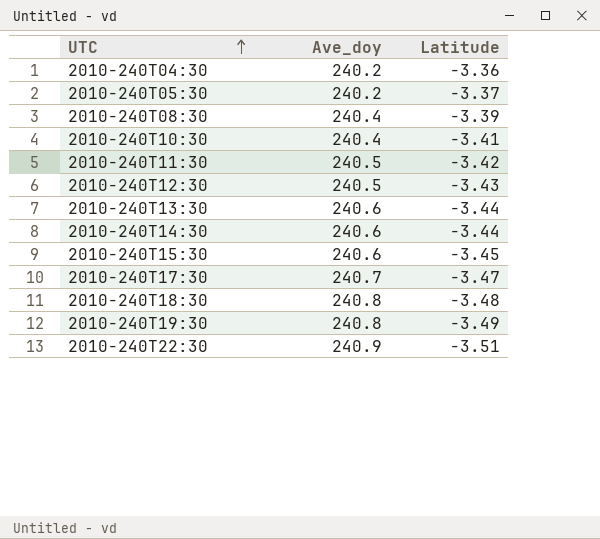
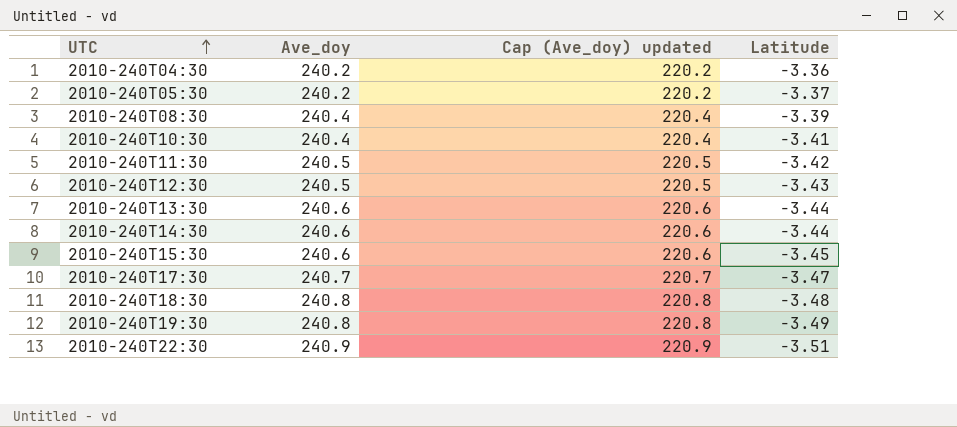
column Cap (Ave_doy) updated | formula: none -> [Ave_doy] - 20

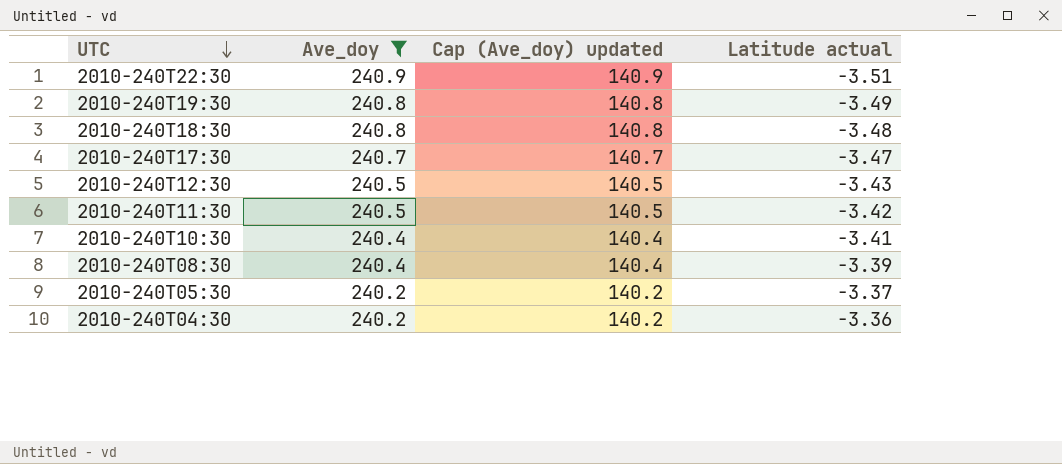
filter: none -> Ave_doy != 240.6
row order: UTC ascending -> UTC descending
column Cap (Ave_doy) updated | formula: [Ave_doy] - 20 -> [Ave_doy] - 100
column name: Latitude -> Latitude actual

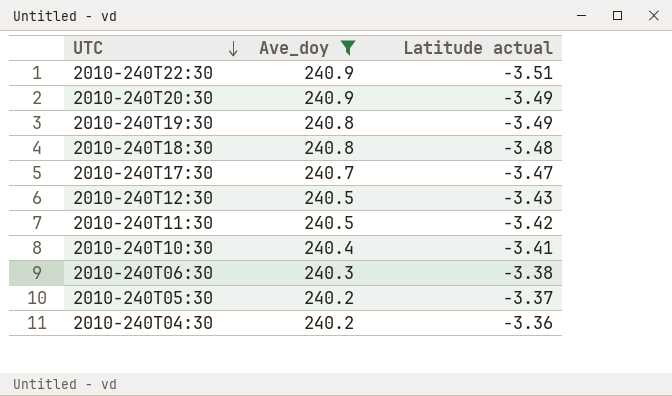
column Cap (Ave_doy) updated | formula: [Ave_doy] - 100 -> none
row 2010-240T08:30: 240.4 | 140.4 | -3.39 -> none
row 2010-240T20:30: none -> 240.9 | -3.49
row 2010-240T06:30: none -> 240.3 | -3.38

